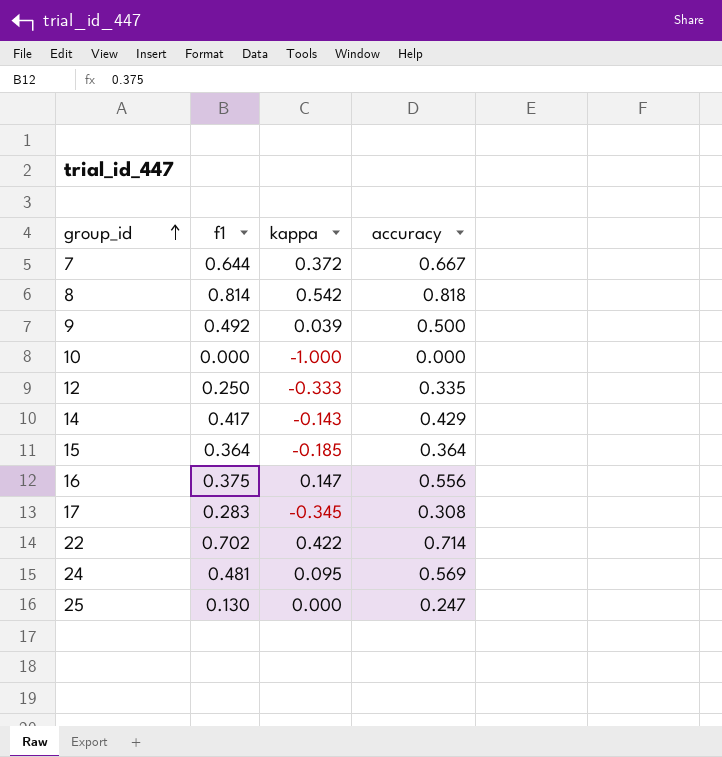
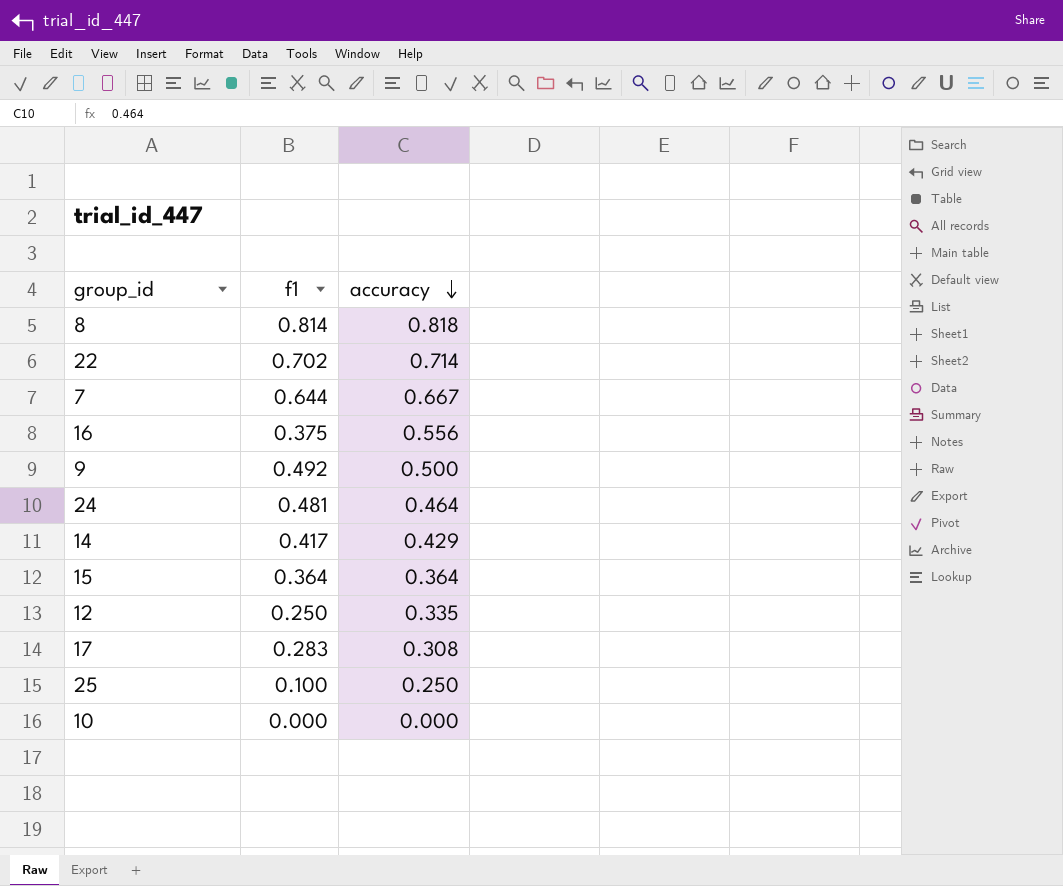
row order: group_id ascending -> accuracy descending
column kappa | position: 3 -> none
24 | accuracy: 0.569 -> 0.464
25 | f1: 0.130 -> 0.100
25 | accuracy: 0.247 -> 0.250

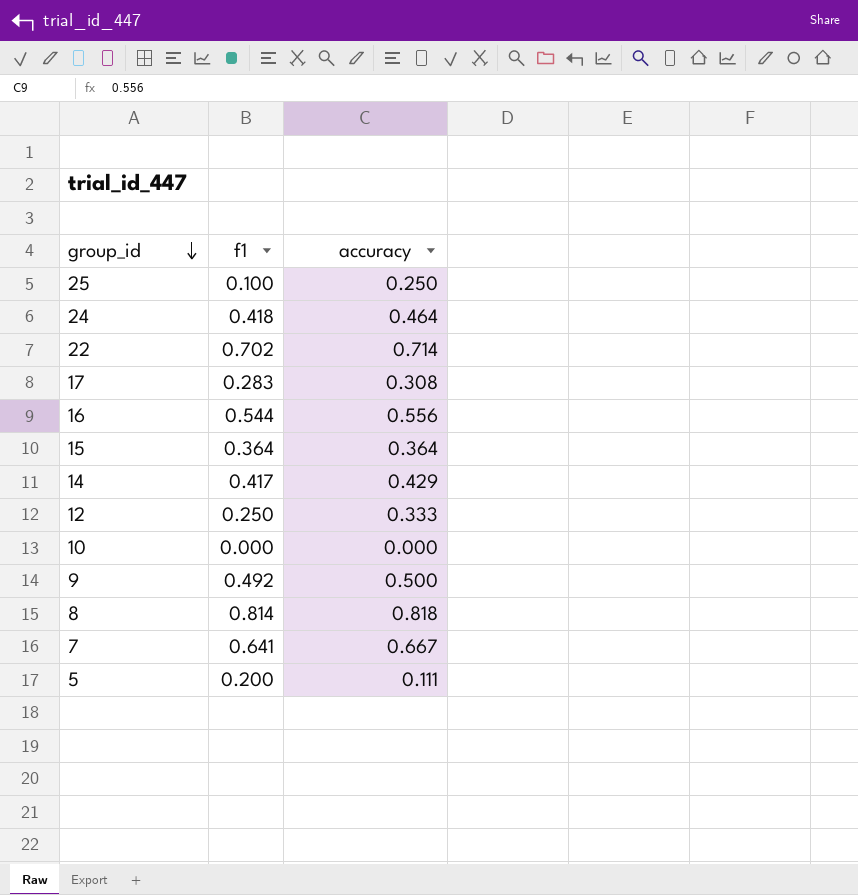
row order: accuracy descending -> group_id descending
24 | f1: 0.481 -> 0.418
16 | f1: 0.375 -> 0.544
12 | accuracy: 0.335 -> 0.333
7 | f1: 0.644 -> 0.641
row 5: none -> 0.200 | 0.111

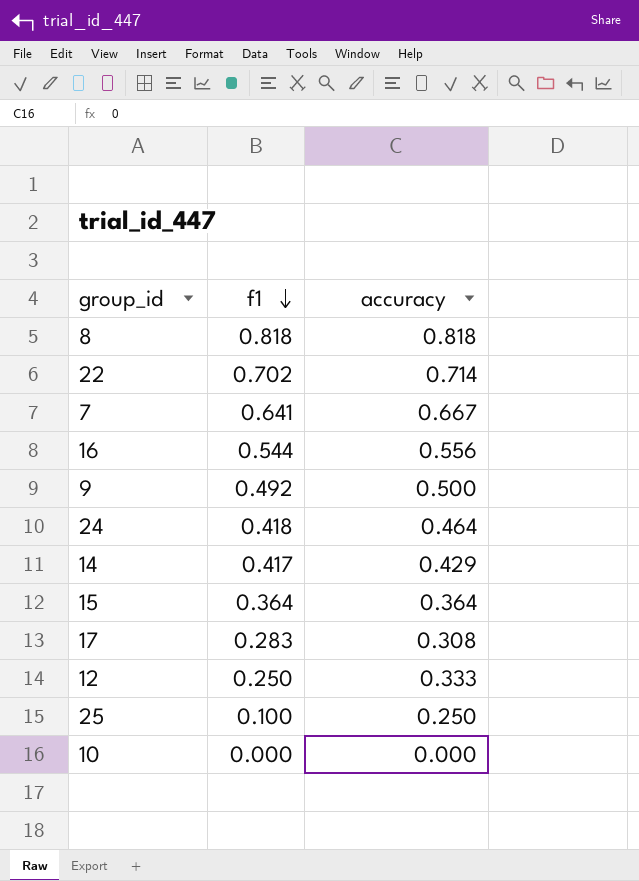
row order: group_id descending -> f1 descending
row 5: 0.200 | 0.111 -> none
8 | f1: 0.814 -> 0.818

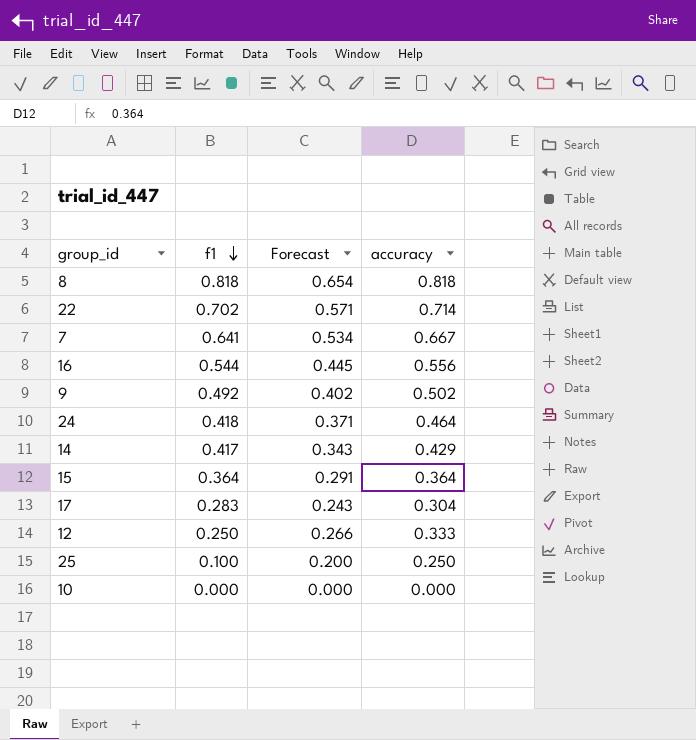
column Forecast | formula: none -> [accuracy] * 0.8
9 | accuracy: 0.500 -> 0.502
17 | accuracy: 0.308 -> 0.304

